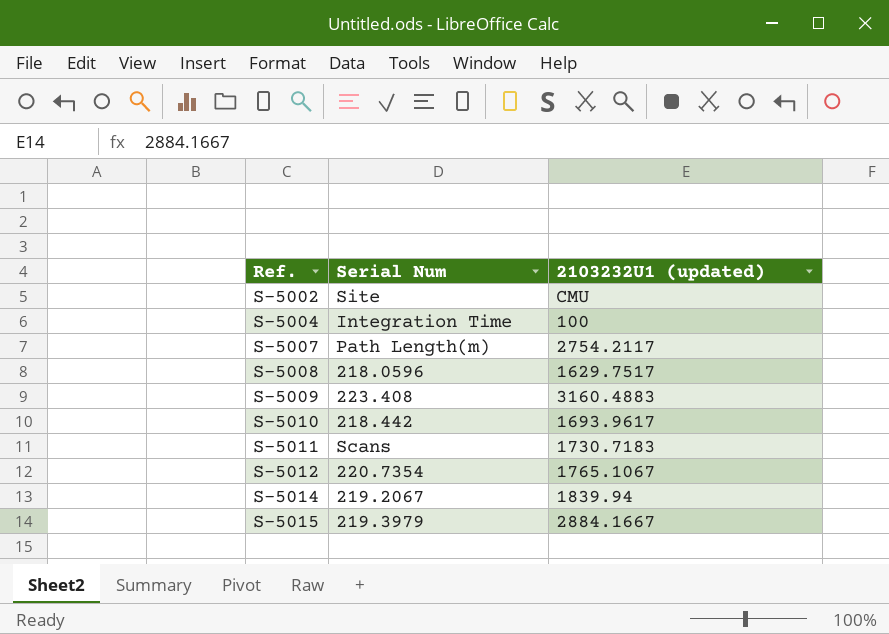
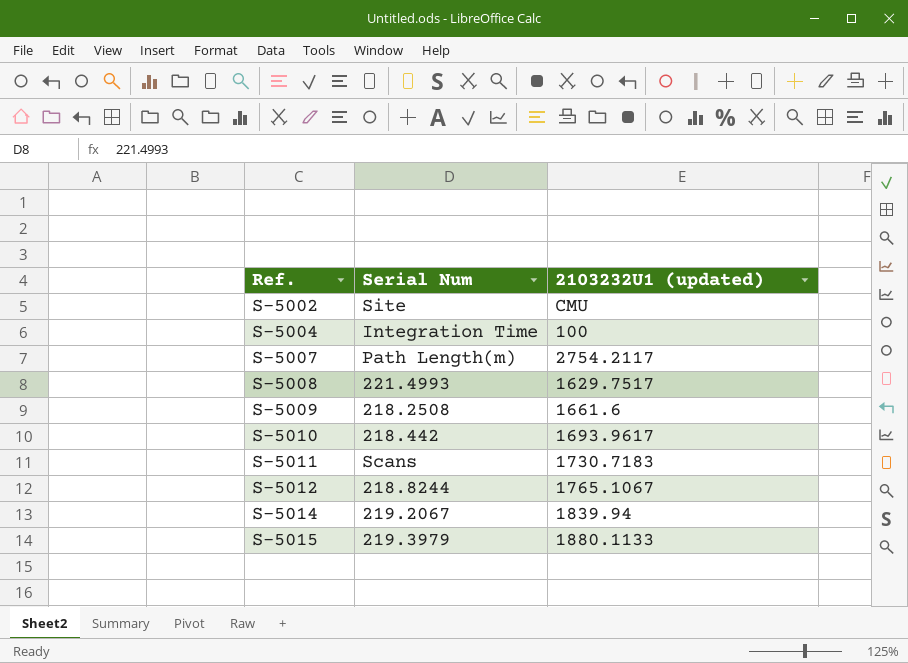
S-5008 | Serial Num: 218.0596 -> 221.4993
S-5009 | Serial Num: 223.408 -> 218.2508
S-5009 | 2103232U1 (updated): 3160.4883 -> 1661.6
S-5012 | Serial Num: 220.7354 -> 218.8244
S-5015 | 2103232U1 (updated): 2884.1667 -> 1880.1133

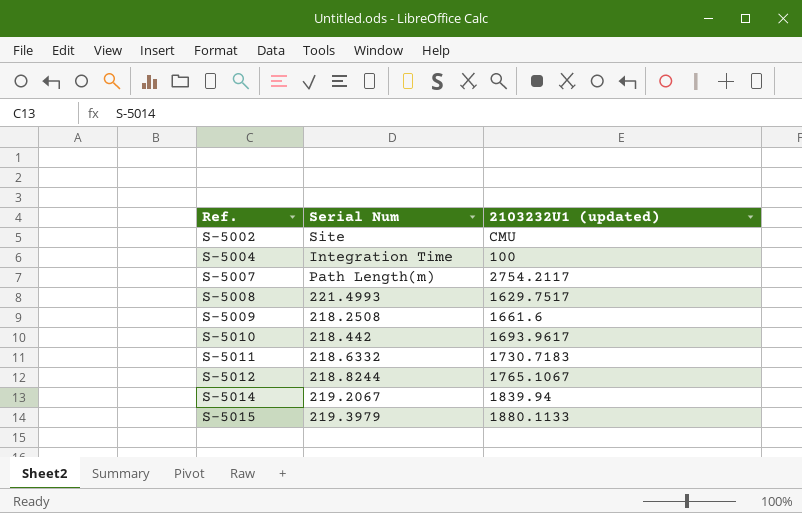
S-5011 | Serial Num: Scans -> 218.6332

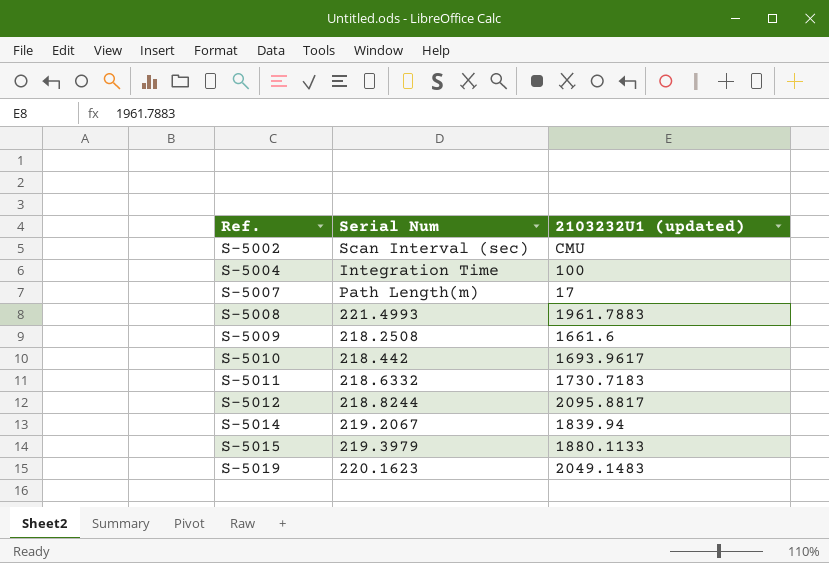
S-5002 | Serial Num: Site -> Scan Interval (sec)
S-5007 | 2103232U1 (updated): 2754.2117 -> 17
S-5008 | 2103232U1 (updated): 1629.7517 -> 1961.7883
S-5012 | 2103232U1 (updated): 1765.1067 -> 2095.8817
row S-5019: none -> 220.1623 | 2049.1483

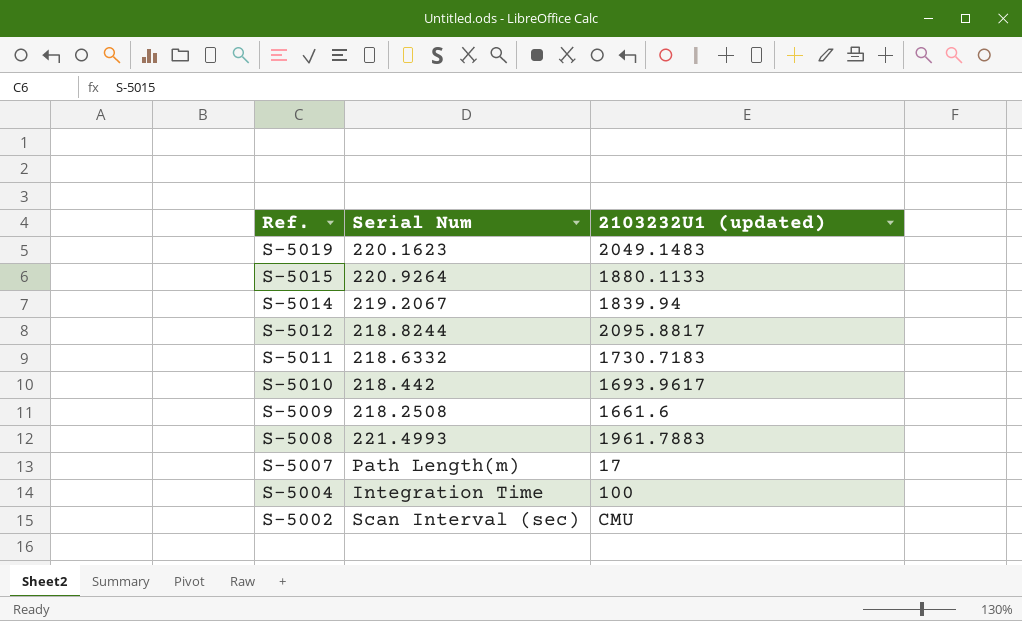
row order: Ref. ascending -> Ref. descending
S-5015 | Serial Num: 219.3979 -> 220.9264

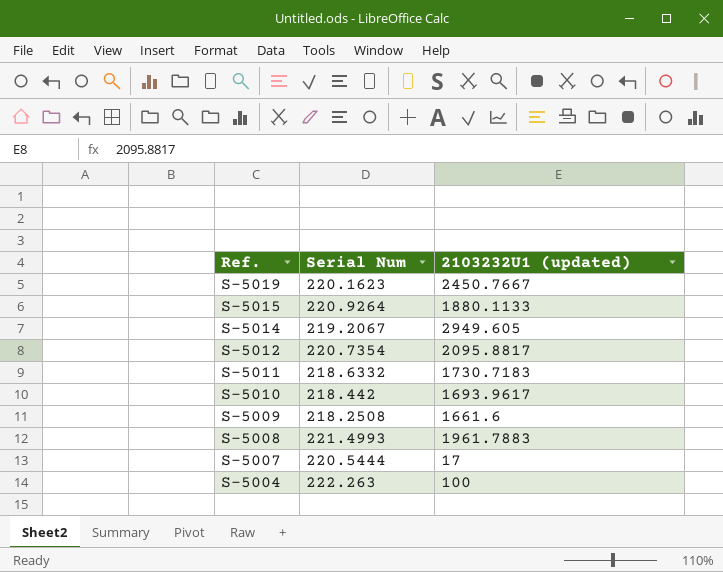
row S-5002: Scan Interval (sec) | CMU -> none
S-5019 | 2103232U1 (updated): 2049.1483 -> 2450.7667
S-5014 | 2103232U1 (updated): 1839.94 -> 2949.605
S-5012 | Serial Num: 218.8244 -> 220.7354
S-5007 | Serial Num: Path Length(m) -> 220.5444
S-5004 | Serial Num: Integration Time -> 222.263

